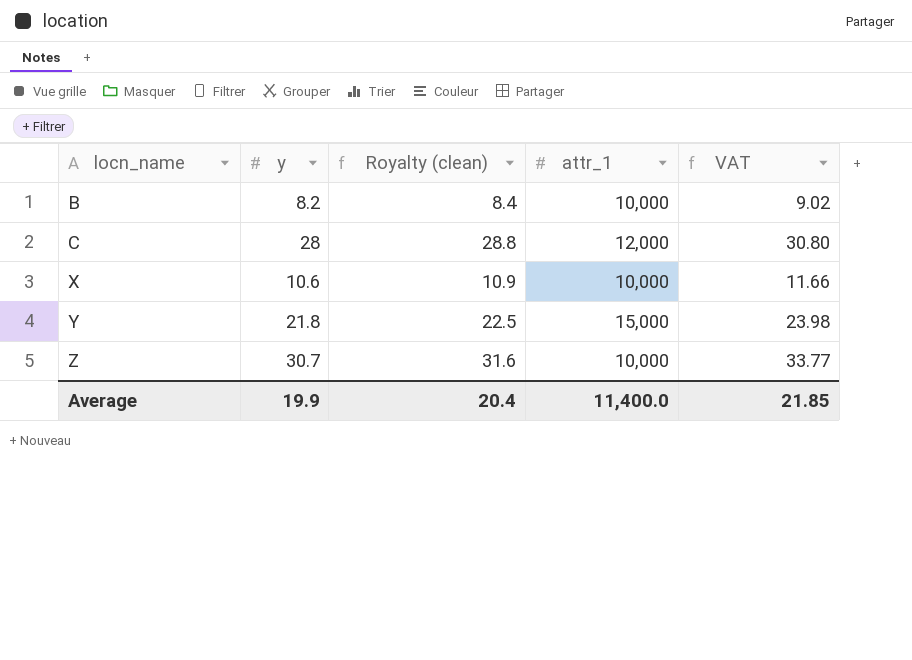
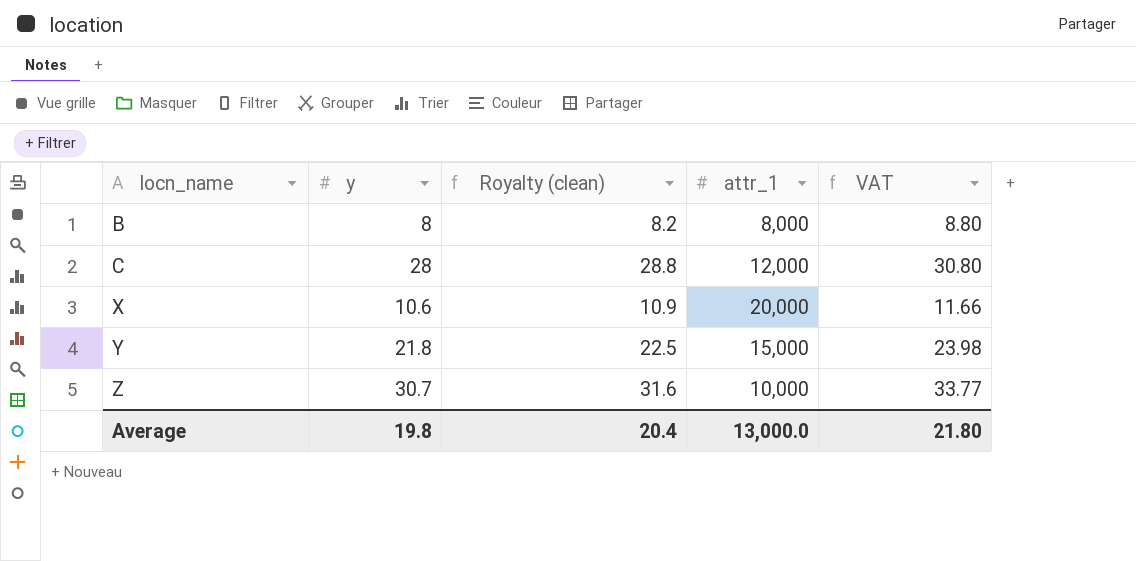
B | y: 8.2 -> 8
B | Royalty (clean): 8.4 -> 8.2
B | attr_1: 10,000 -> 8,000
B | VAT: 9.02 -> 8.80
X | attr_1: 10,000 -> 20,000
Average | y: 19.9 -> 19.8
Average | attr_1: 11,400.0 -> 13,000.0
Average | VAT: 21.85 -> 21.80

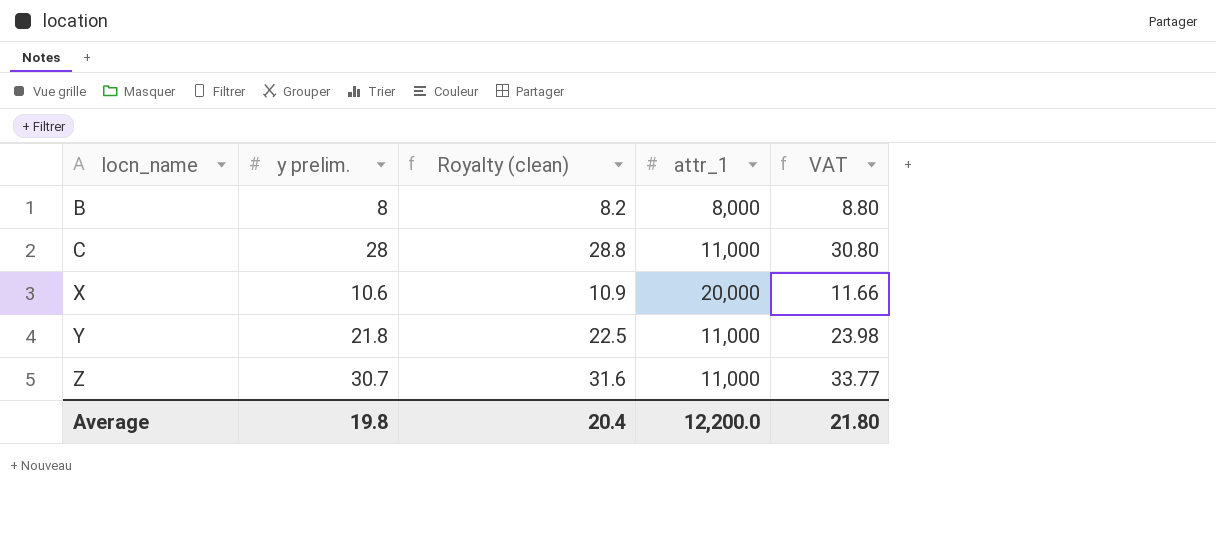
column name: y -> y prelim.
C | attr_1: 12,000 -> 11,000
Y | attr_1: 15,000 -> 11,000
Z | attr_1: 10,000 -> 11,000
Average | attr_1: 13,000.0 -> 12,200.0

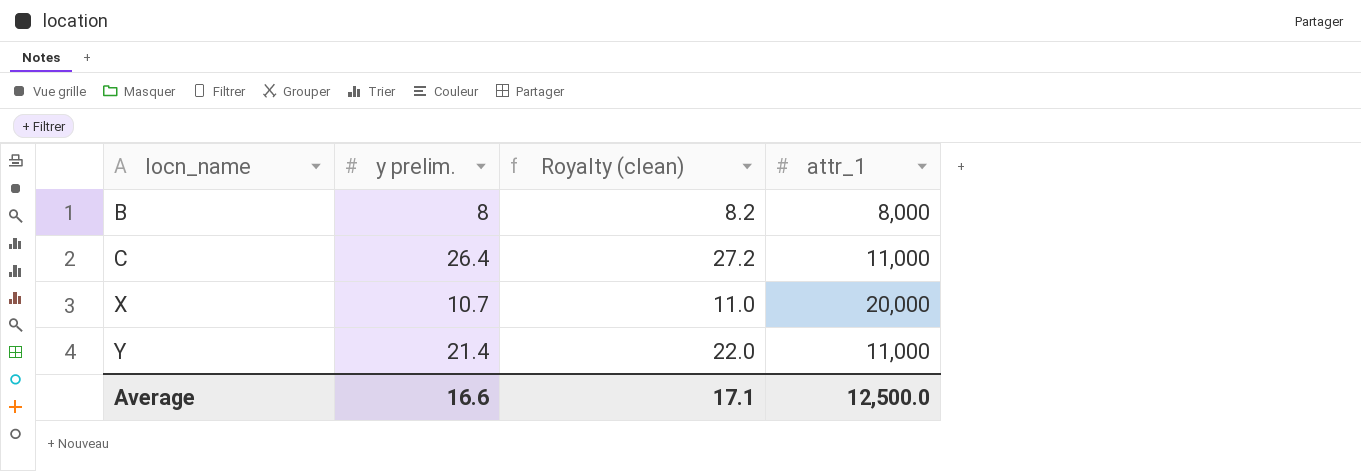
column VAT | formula: [y prelim.] * 1.1 -> none
row Z: 30.7 | 31.6 | 11,000 | 33.77 -> none
C | y prelim.: 28 -> 26.4
C | Royalty (clean): 28.8 -> 27.2
X | y prelim.: 10.6 -> 10.7
X | Royalty (clean): 10.9 -> 11.0
Y | y prelim.: 21.8 -> 21.4
Y | Royalty (clean): 22.5 -> 22.0
Average | y prelim.: 19.8 -> 16.6
Average | Royalty (clean): 20.4 -> 17.1
Average | attr_1: 12,200.0 -> 12,500.0

